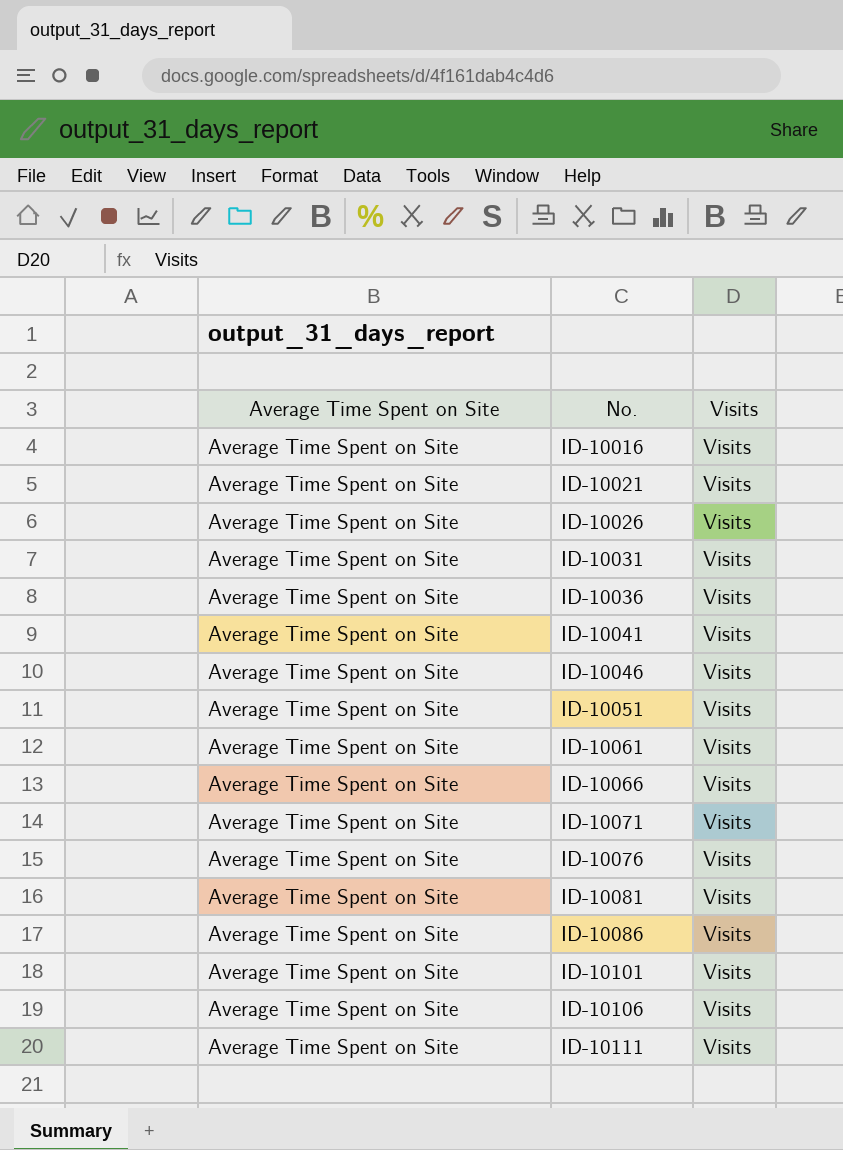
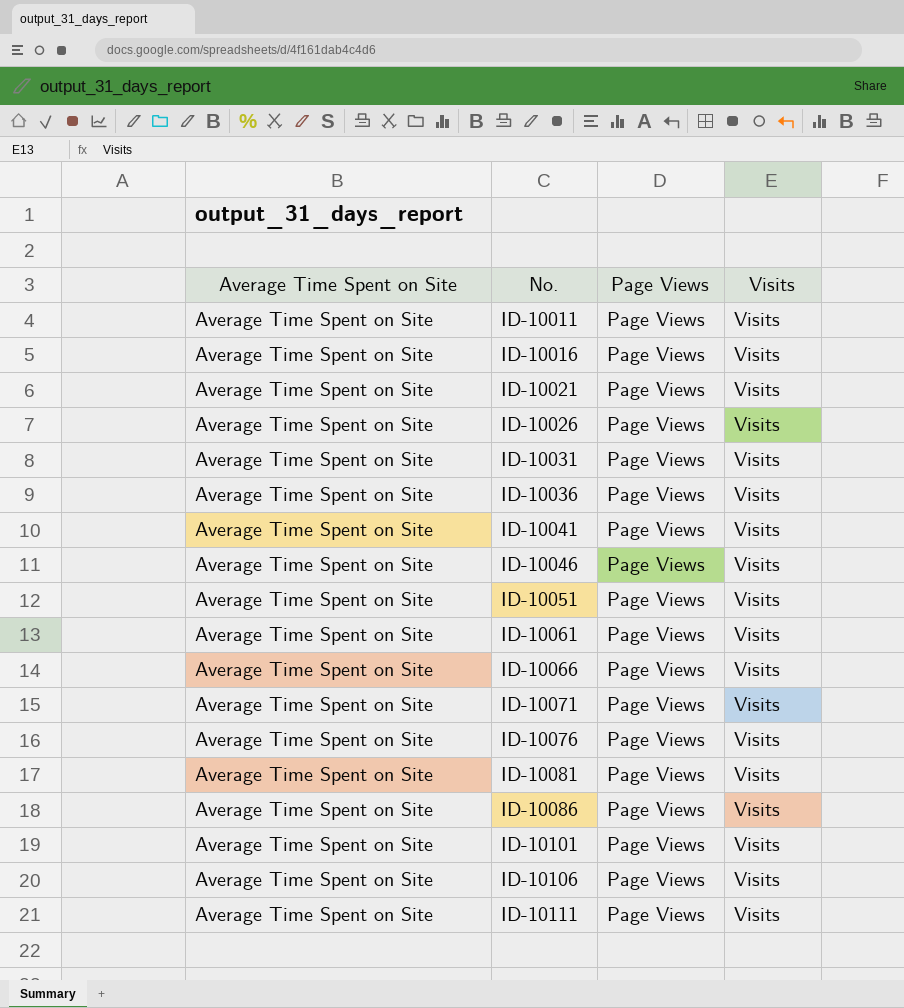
column Page Views | position: none -> 3
row ID-10011: none -> Average Time Spent on Site | Page Views | Visits

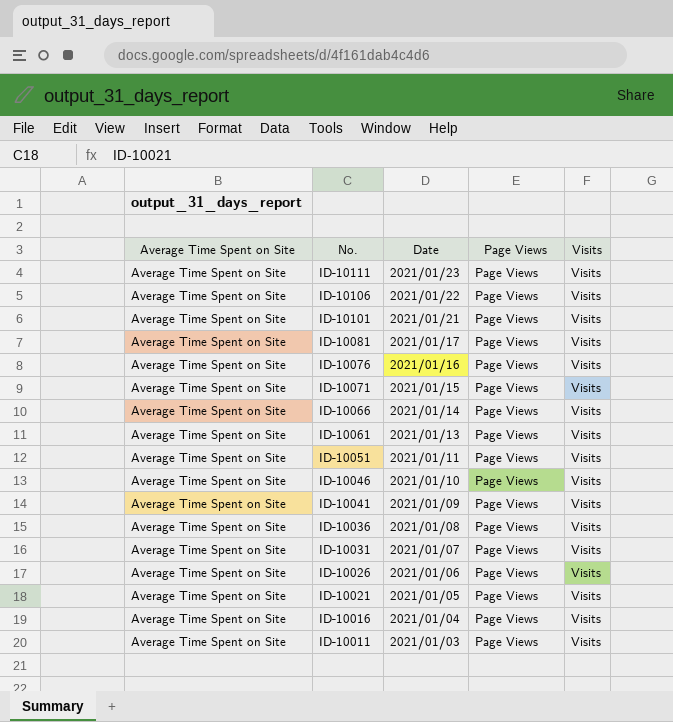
row order: No. ascending -> No. descending
column Date | position: none -> 3
row ID-10086: Average Time Spent on Site | Page Views | Visits -> none

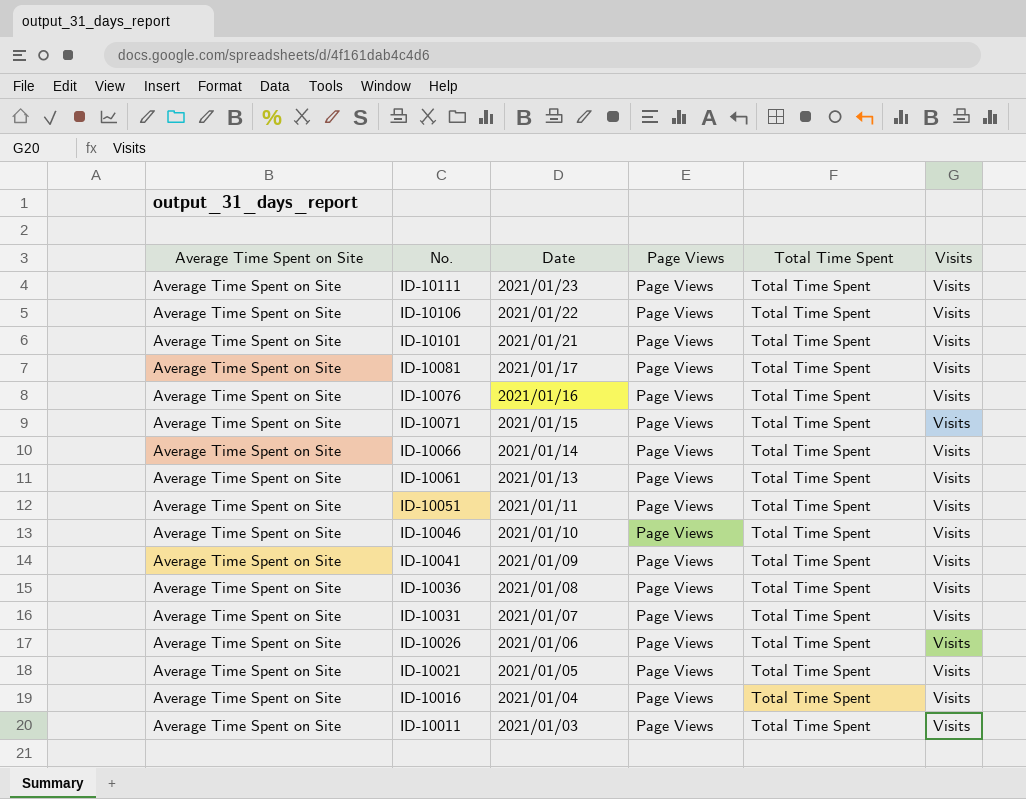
column Total Time Spent | position: none -> 5

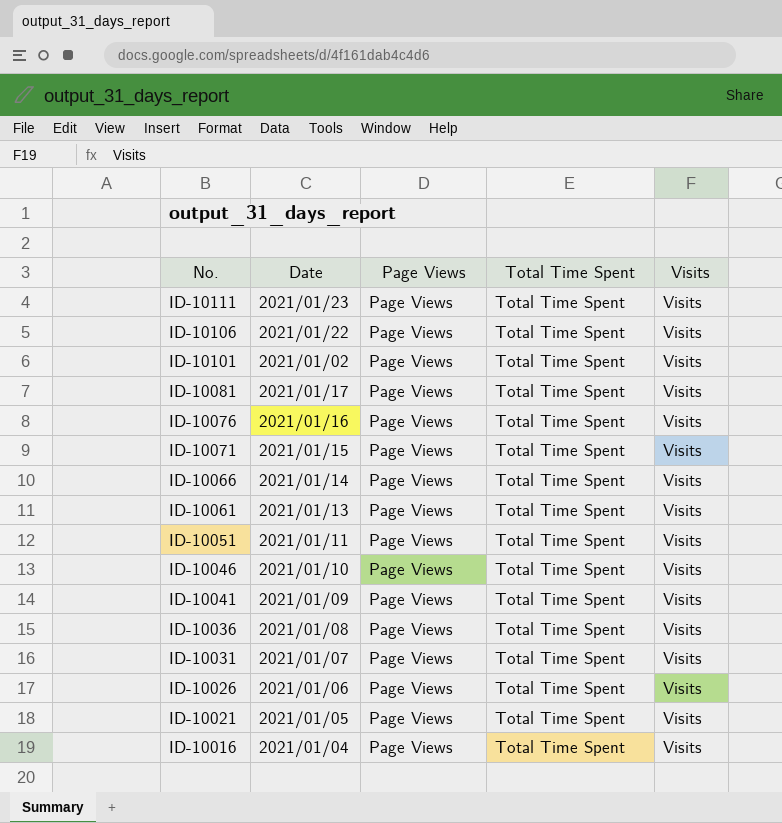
column Average Time Spent on Site | position: 1 -> none
row ID-10011: Average Time Spent on Site | 2021/01/03 | Page Views | Total Time Spent | Visits -> none
ID-10101 | Date: 2021/01/21 -> 2021/01/02

